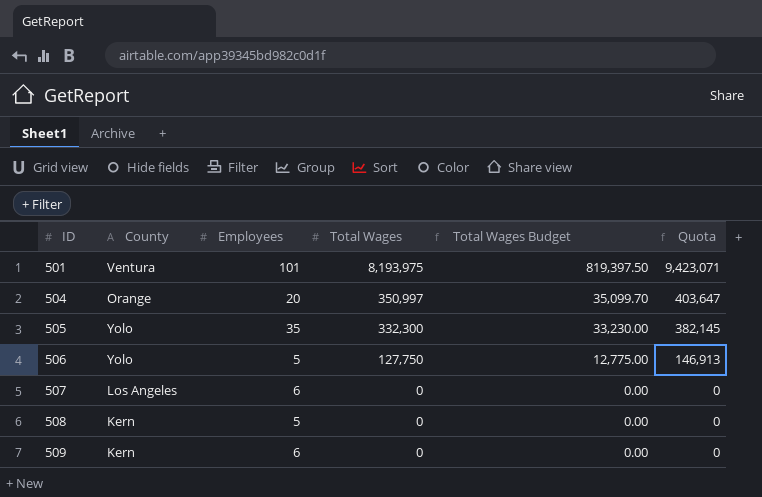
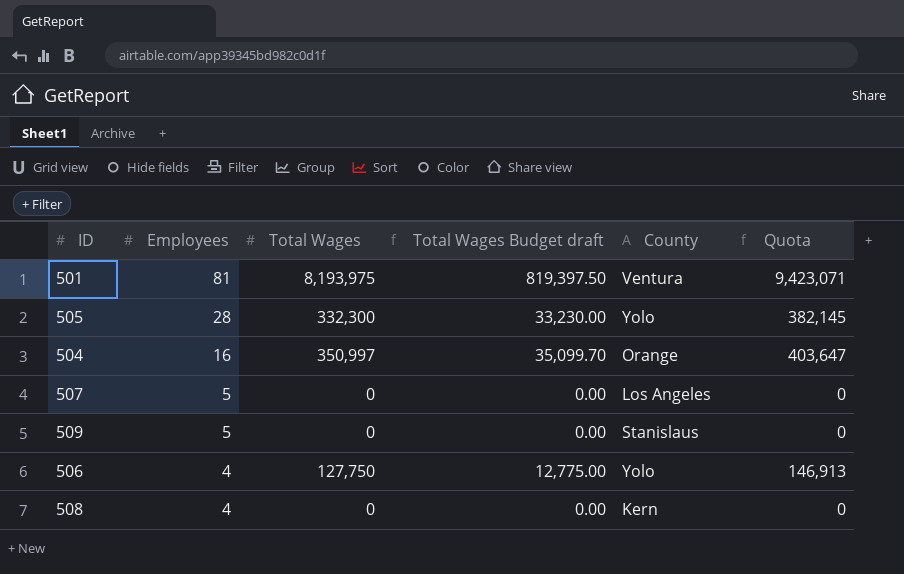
row order: ID ascending -> Employees descending
column name: Total Wages Budget -> Total Wages Budget draft
column County | position: 2 -> 5
501 | Employees: 101 -> 81
505 | Employees: 35 -> 28
504 | Employees: 20 -> 16
507 | Employees: 6 -> 5
509 | Employees: 6 -> 5
509 | County: Kern -> Stanislaus
506 | Employees: 5 -> 4
508 | Employees: 5 -> 4

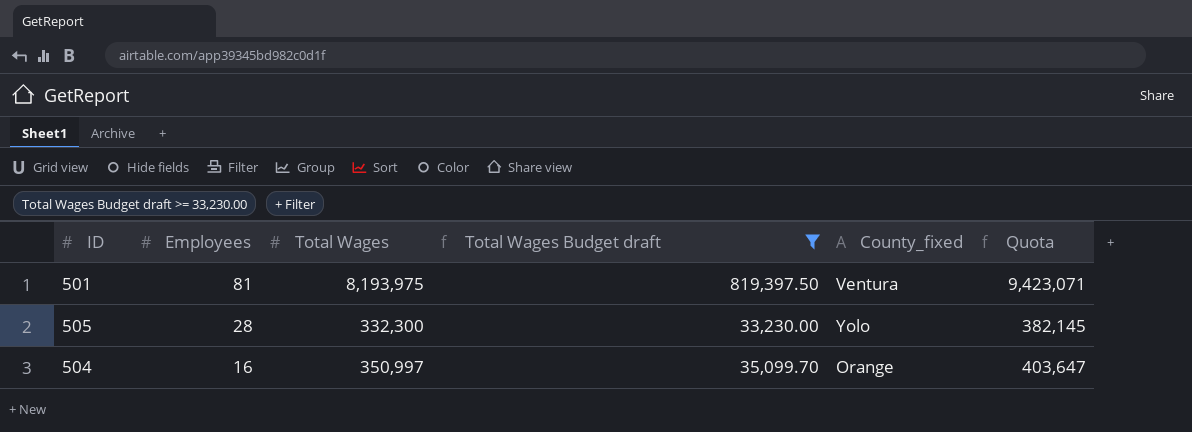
filter: none -> Total Wages Budget draft >= 33,230.00
column name: County -> County_fixed

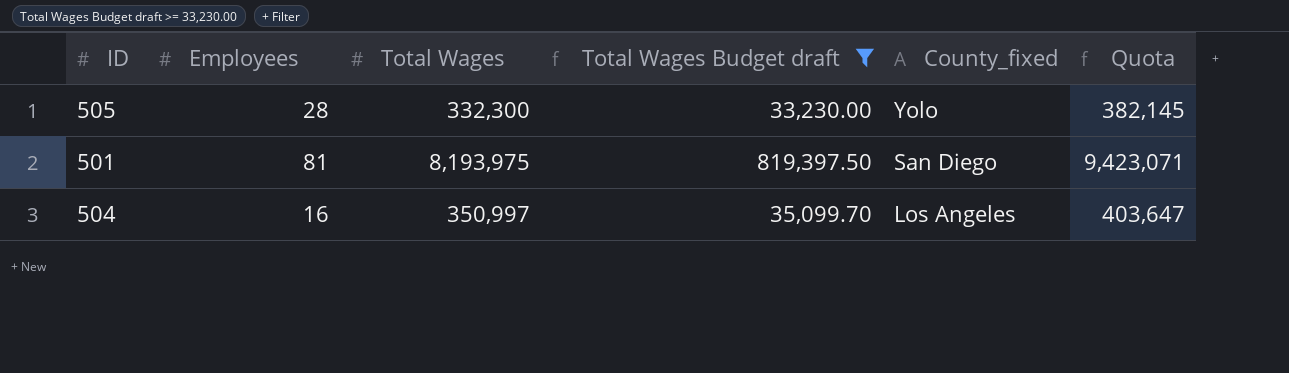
row order: Employees descending -> County_fixed descending
501 | County_fixed: Ventura -> San Diego
504 | County_fixed: Orange -> Los Angeles

